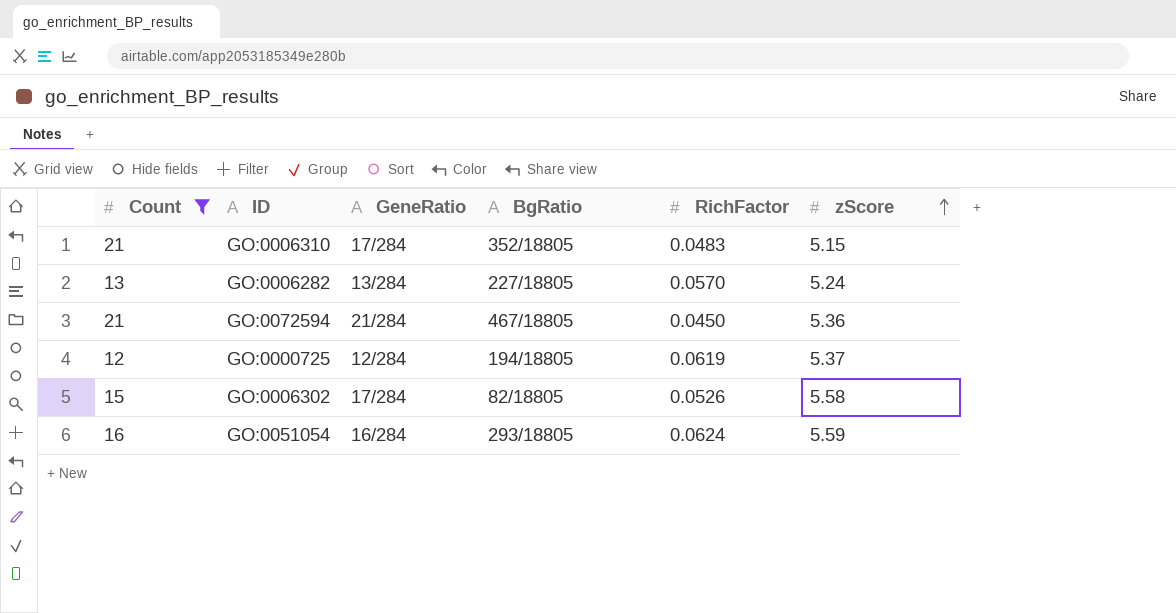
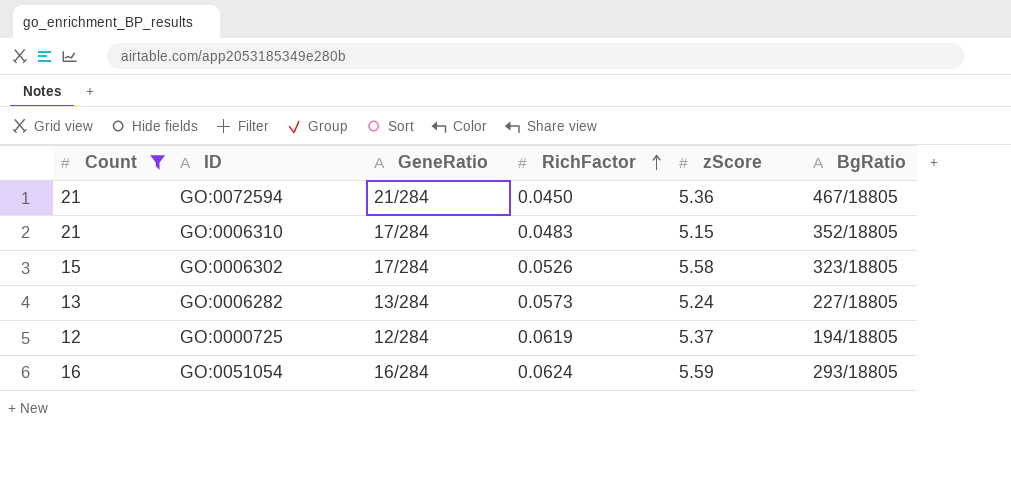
row order: zScore ascending -> RichFactor ascending
column BgRatio | position: 4 -> 6
GO:0006302 | BgRatio: 82/18805 -> 323/18805
GO:0006282 | RichFactor: 0.0570 -> 0.0573

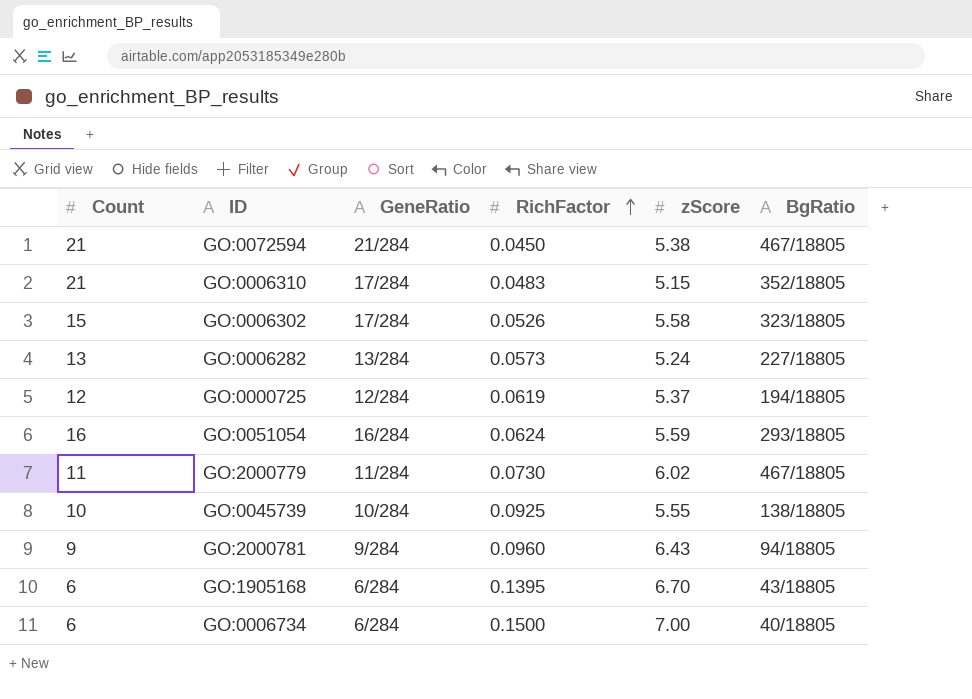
filter: Count >= 12 -> none
GO:0072594 | zScore: 5.36 -> 5.38

